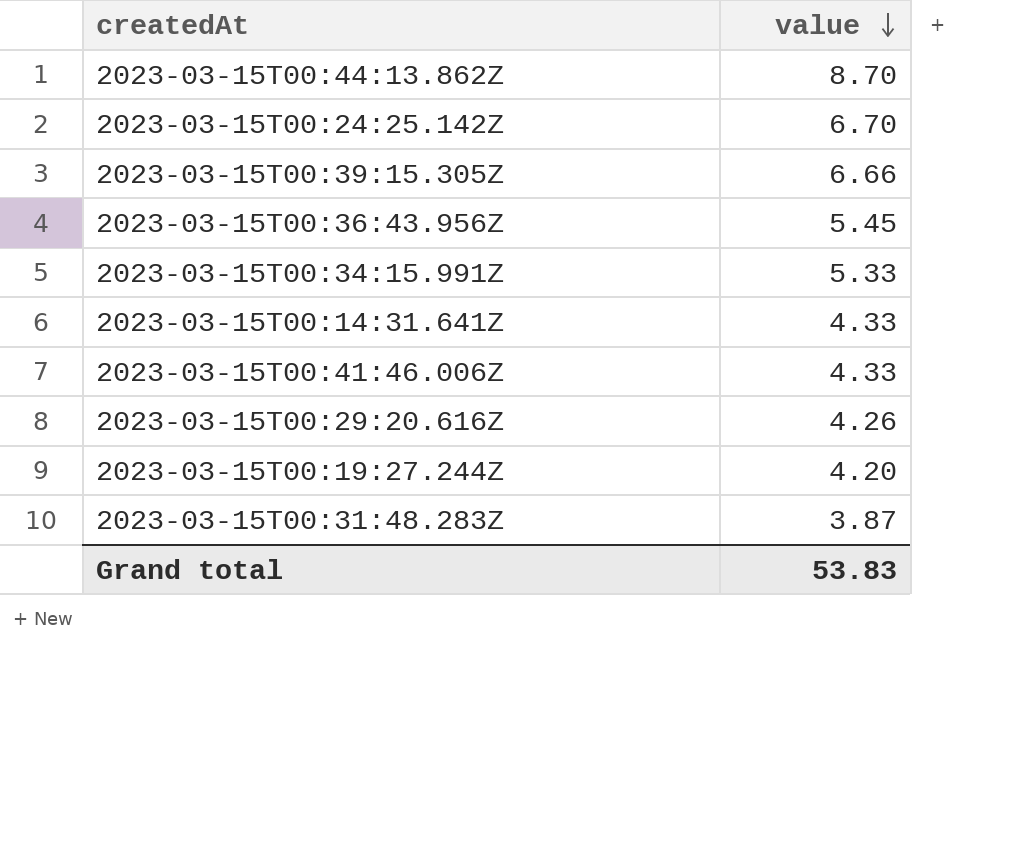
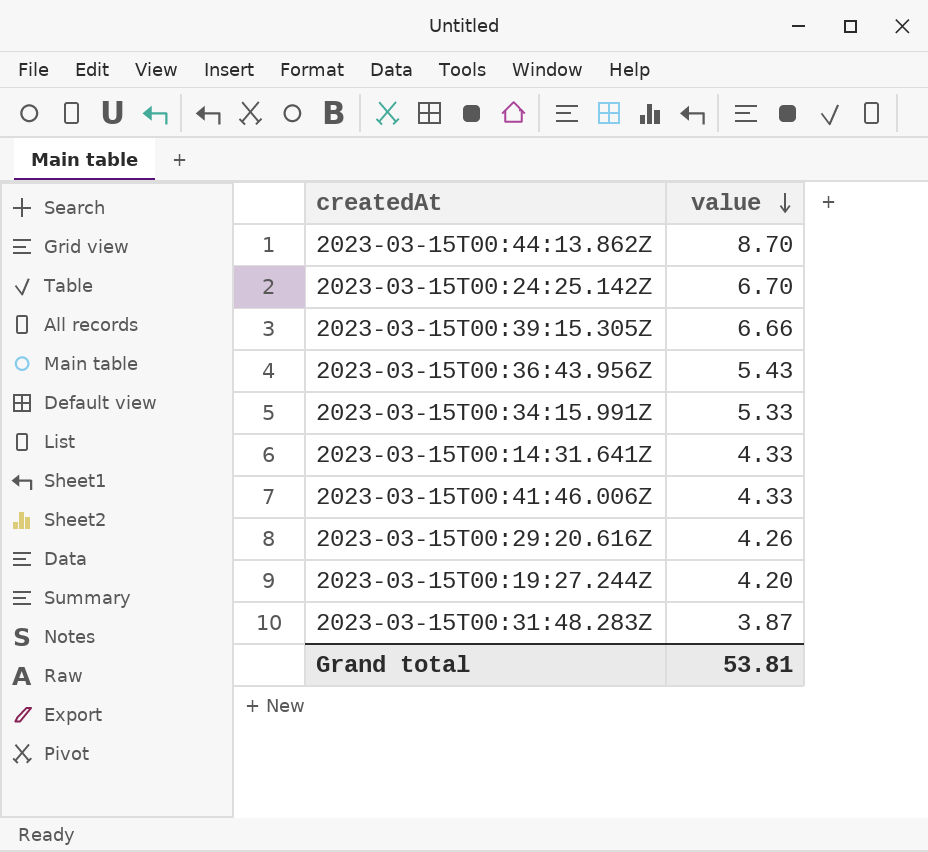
2023-03-15T00:36:43.956Z | value: 5.45 -> 5.43
Grand total | value: 53.83 -> 53.81

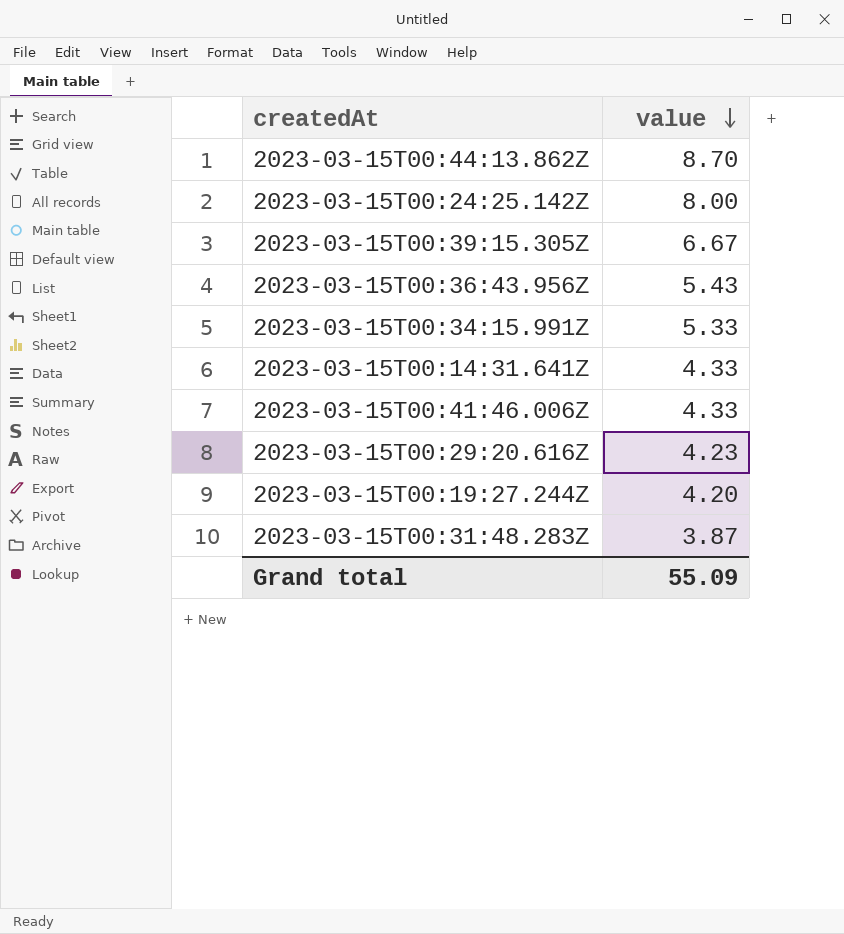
2023-03-15T00:24:25.142Z | value: 6.70 -> 8.00
2023-03-15T00:39:15.305Z | value: 6.66 -> 6.67
2023-03-15T00:29:20.616Z | value: 4.26 -> 4.23
Grand total | value: 53.81 -> 55.09

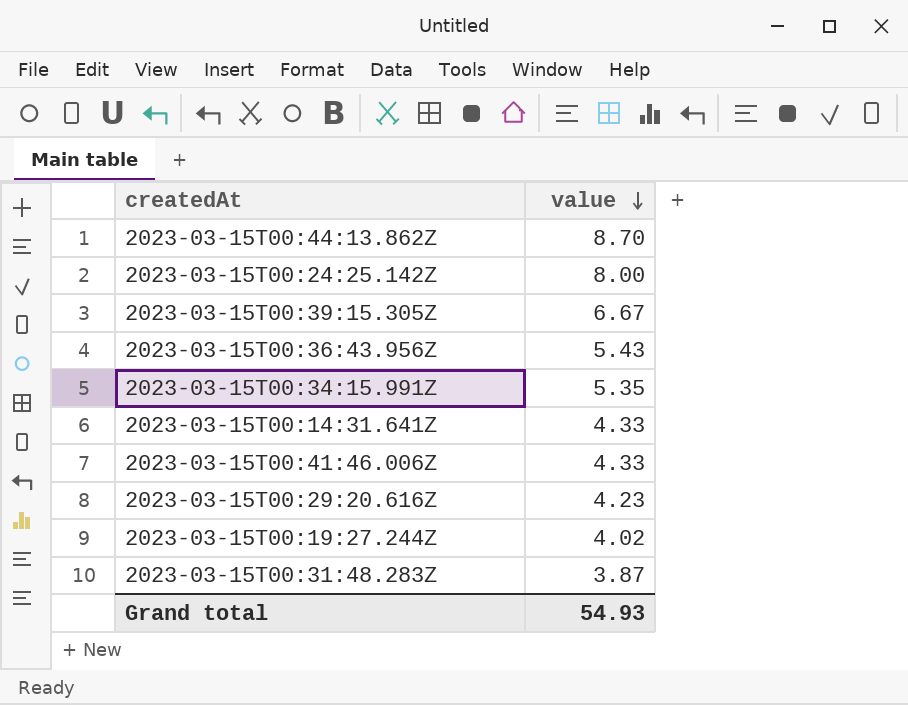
2023-03-15T00:34:15.991Z | value: 5.33 -> 5.35
2023-03-15T00:19:27.244Z | value: 4.20 -> 4.02
Grand total | value: 55.09 -> 54.93

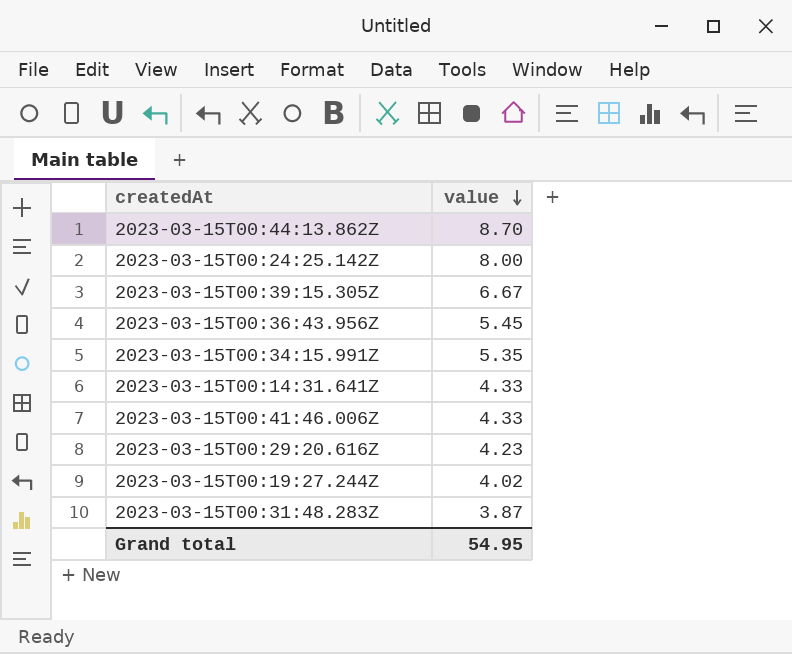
2023-03-15T00:36:43.956Z | value: 5.43 -> 5.45
Grand total | value: 54.93 -> 54.95

